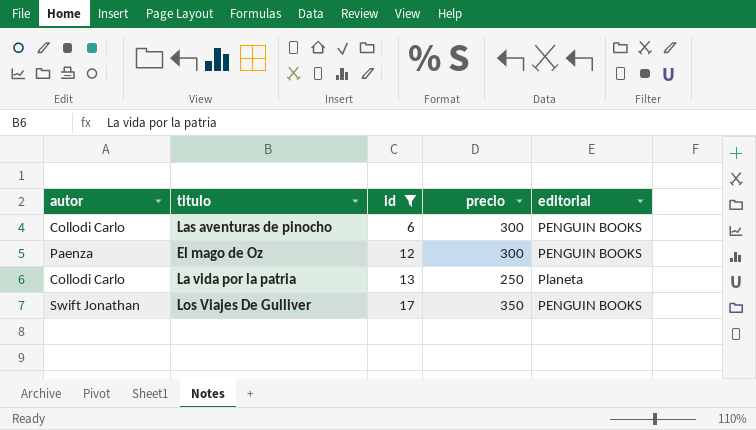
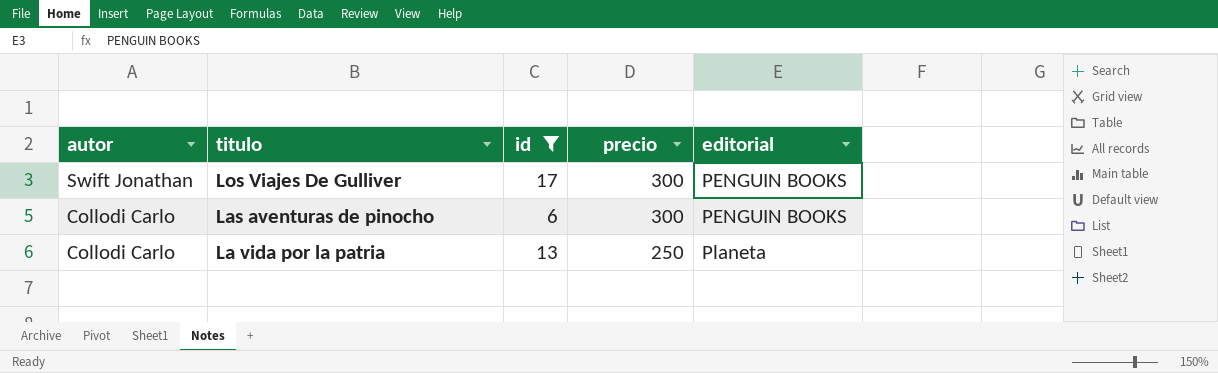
row order: id ascending -> autor descending
row El mago de Oz: Paenza | 12 | 300 | PENGUIN BOOKS -> none
Los Viajes De Gulliver | precio: 350 -> 300

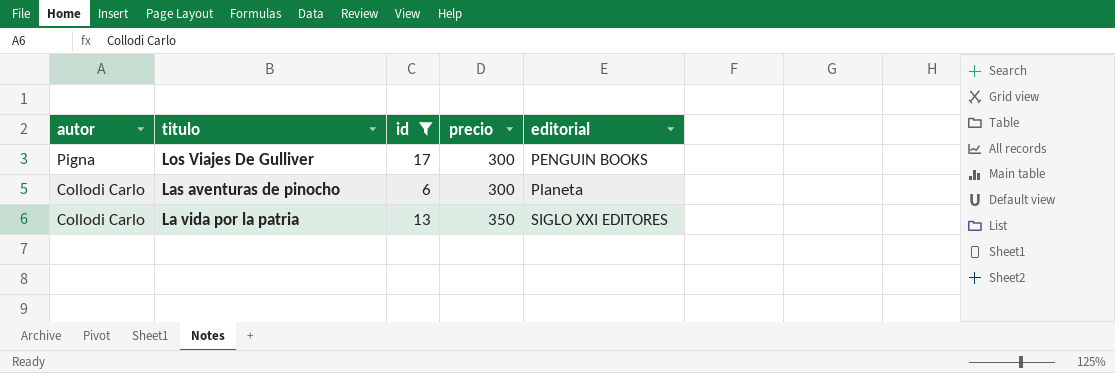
Los Viajes De Gulliver | autor: Swift Jonathan -> Pigna
Las aventuras de pinocho | editorial: PENGUIN BOOKS -> Planeta
La vida por la patria | precio: 250 -> 350
La vida por la patria | editorial: Planeta -> SIGLO XXI EDITORES

